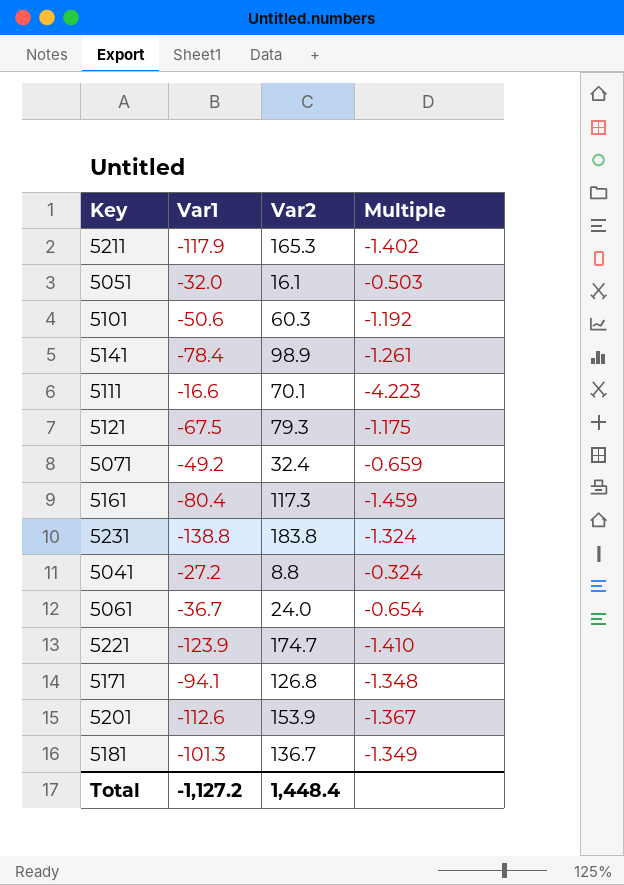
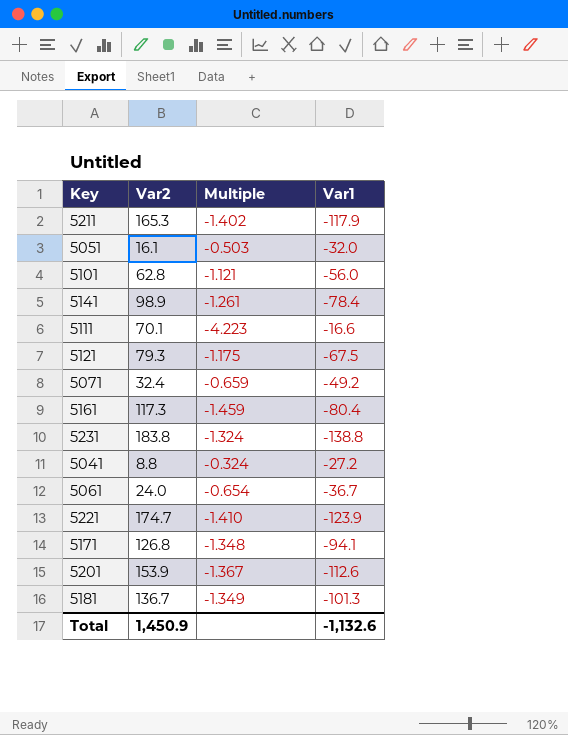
column Var1 | position: 2 -> 4
5101 | Var2: 60.3 -> 62.8
5101 | Multiple: -1.192 -> -1.121
5101 | Var1: -50.6 -> -56.0
Total | Var2: 1,448.4 -> 1,450.9
Total | Var1: -1,127.2 -> -1,132.6

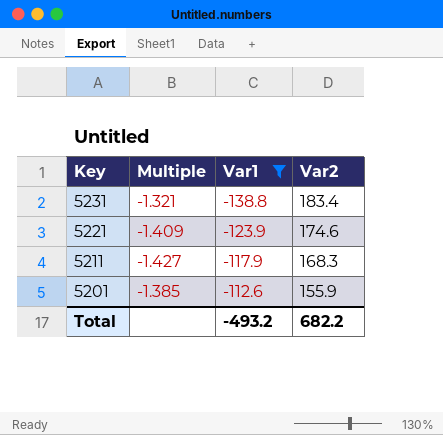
filter: none -> Var1 <= -112.6
row order: none -> Key descending
column Var2 | position: 2 -> 4
5231 | Multiple: -1.324 -> -1.321
5231 | Var2: 183.8 -> 183.4
5221 | Multiple: -1.410 -> -1.409
5221 | Var2: 174.7 -> 174.6
5211 | Multiple: -1.402 -> -1.427
5211 | Var2: 165.3 -> 168.3
5201 | Multiple: -1.367 -> -1.385
5201 | Var2: 153.9 -> 155.9
Total | Var1: -1,132.6 -> -493.2
Total | Var2: 1,450.9 -> 682.2

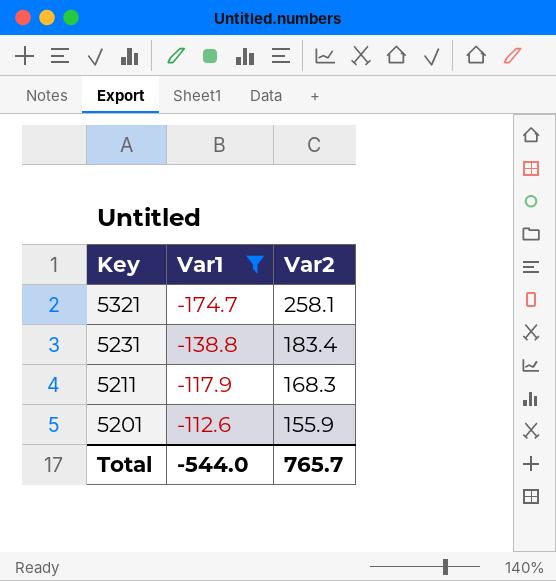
column Multiple | formula: [Var2] / [Var1] -> none
row 5221: -1.409 | -123.9 | 174.6 -> none
row 5321: none -> -174.7 | 258.1
Total | Var1: -493.2 -> -544.0
Total | Var2: 682.2 -> 765.7

